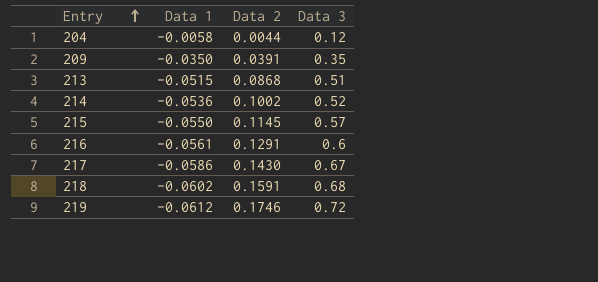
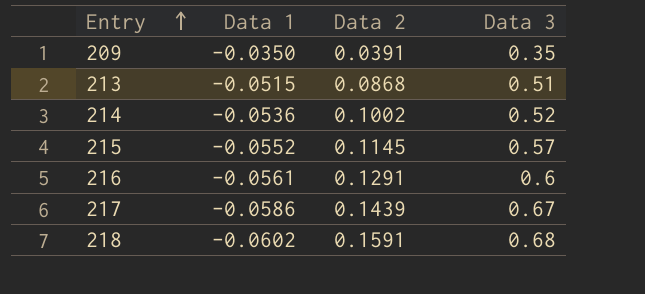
row 204: -0.0058 | 0.0044 | 0.12 -> none
row 219: -0.0612 | 0.1746 | 0.72 -> none
215 | Data 1: -0.0550 -> -0.0552
217 | Data 2: 0.1430 -> 0.1439

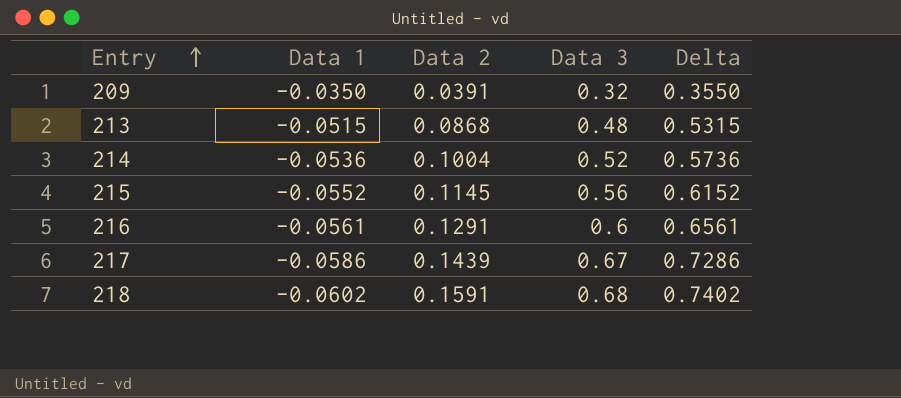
column Delta | formula: none -> [Data 3] - [Data 1]
209 | Data 3: 0.35 -> 0.32
213 | Data 3: 0.51 -> 0.48
214 | Data 2: 0.1002 -> 0.1004
215 | Data 3: 0.57 -> 0.56

